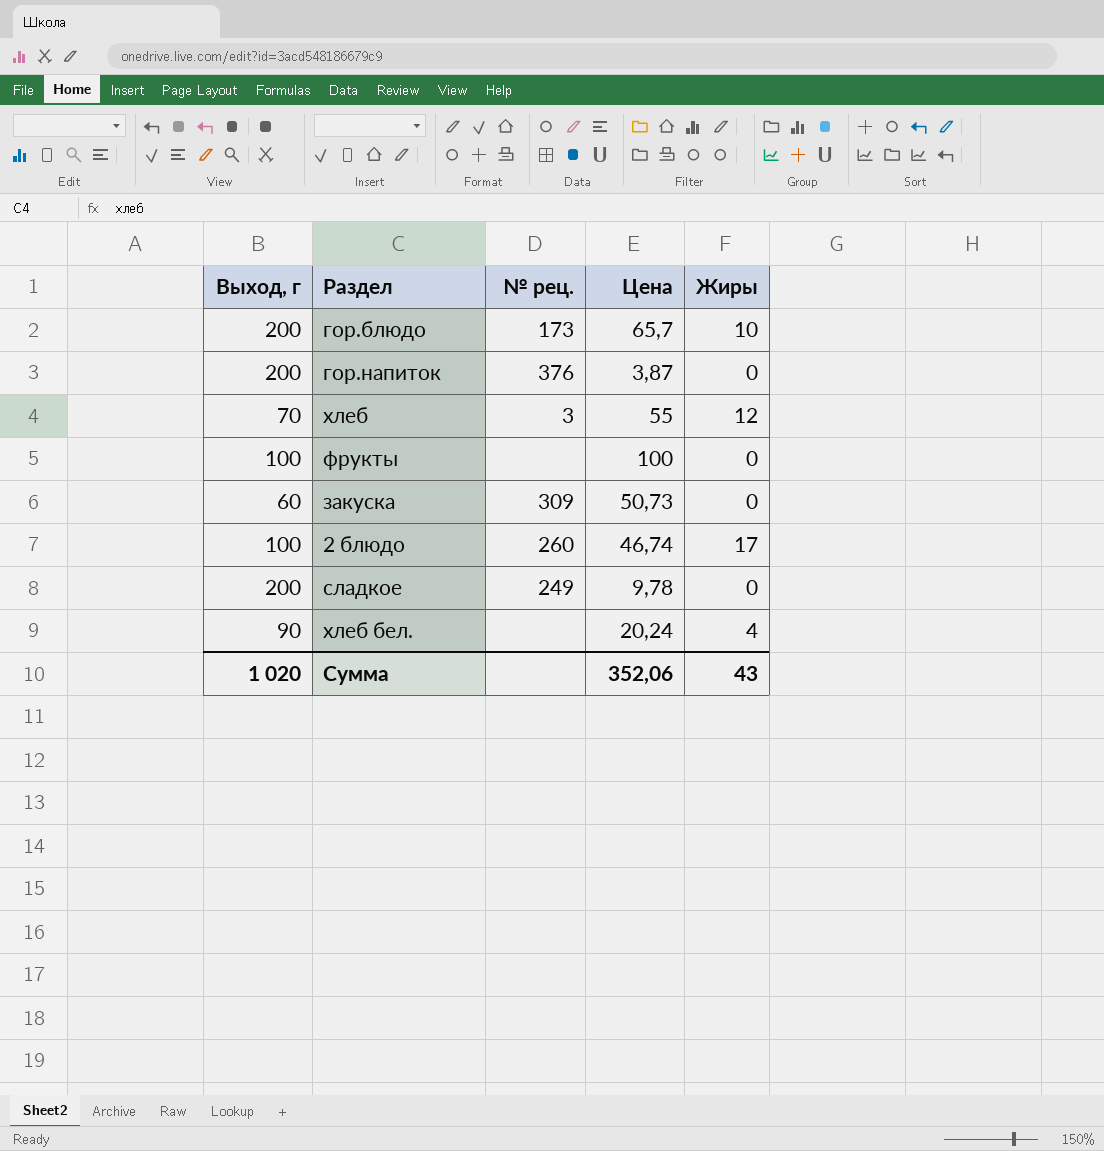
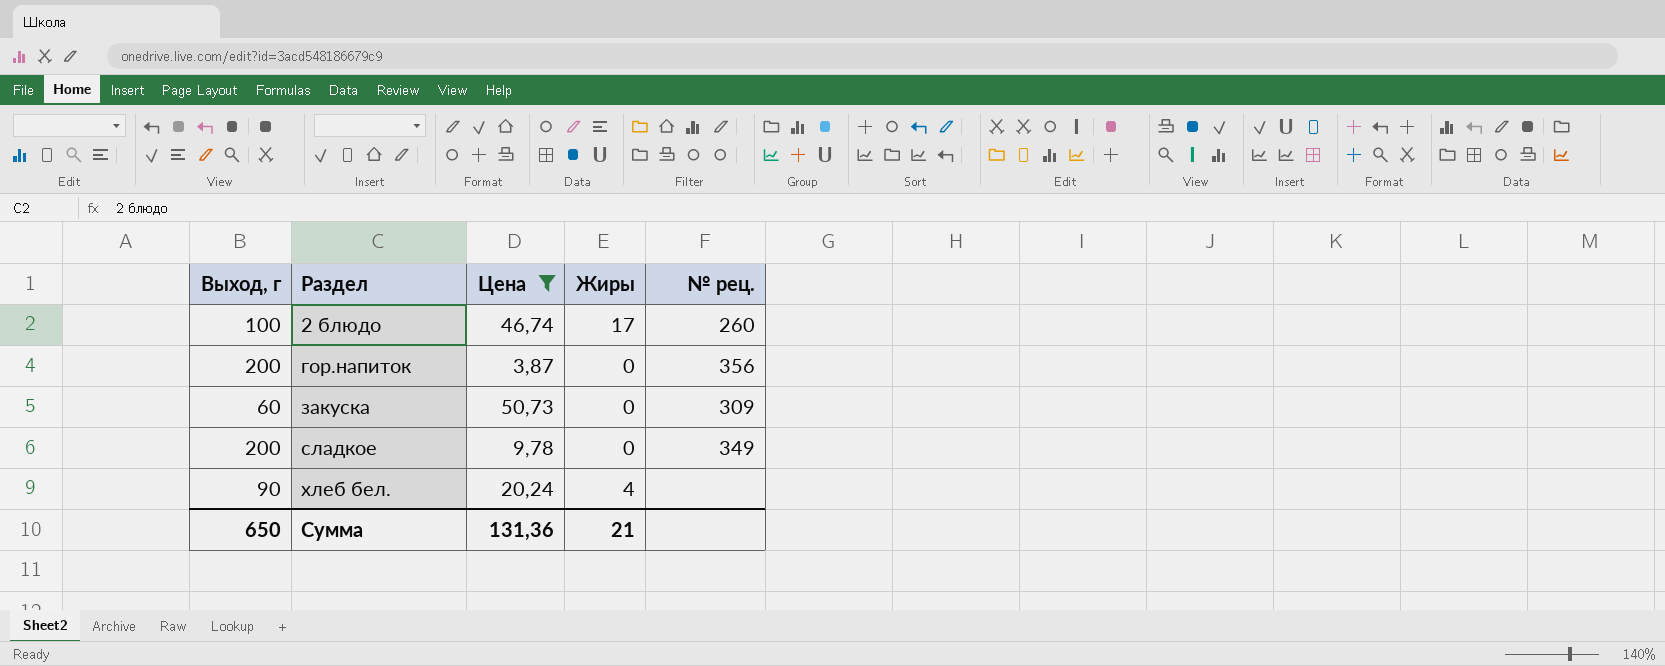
filter: none -> Цена <= 50,73
row order: none -> Раздел ascending
column № рец. | position: 3 -> 5
гор.напиток | № рец.: 376 -> 356
сладкое | № рец.: 249 -> 349
Сумма | Выход, г: 1 020 -> 650
Сумма | Цена: 352,06 -> 131,36
Сумма | Жиры: 43 -> 21

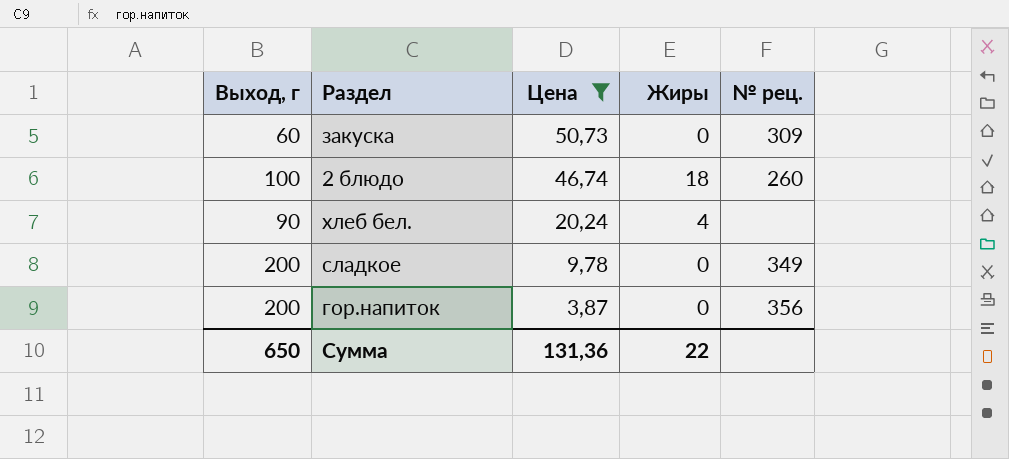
row order: Раздел ascending -> Цена descending
2 блюдо | Жиры: 17 -> 18
Сумма | Жиры: 21 -> 22

